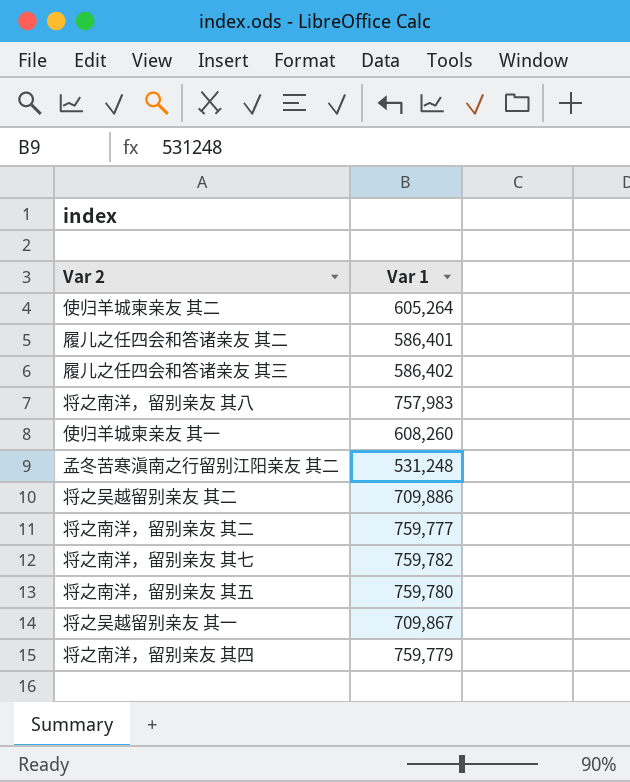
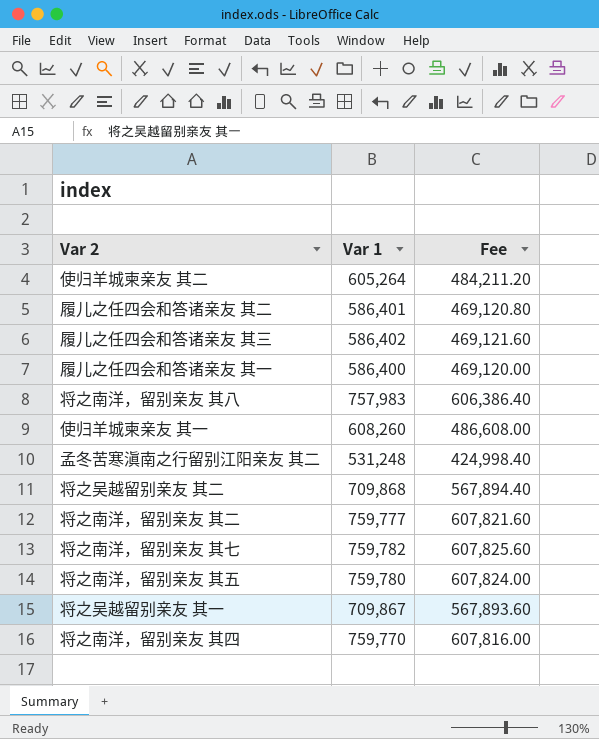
column Fee | formula: none -> [Var 1] * 0.8
row 履儿之任四会和答诸亲友 其一: none -> 586,400 | 469,120.00
将之吴越留别亲友 其二 | Var 1: 709,886 -> 709,868
将之南洋，留别亲友 其四 | Var 1: 759,779 -> 759,770

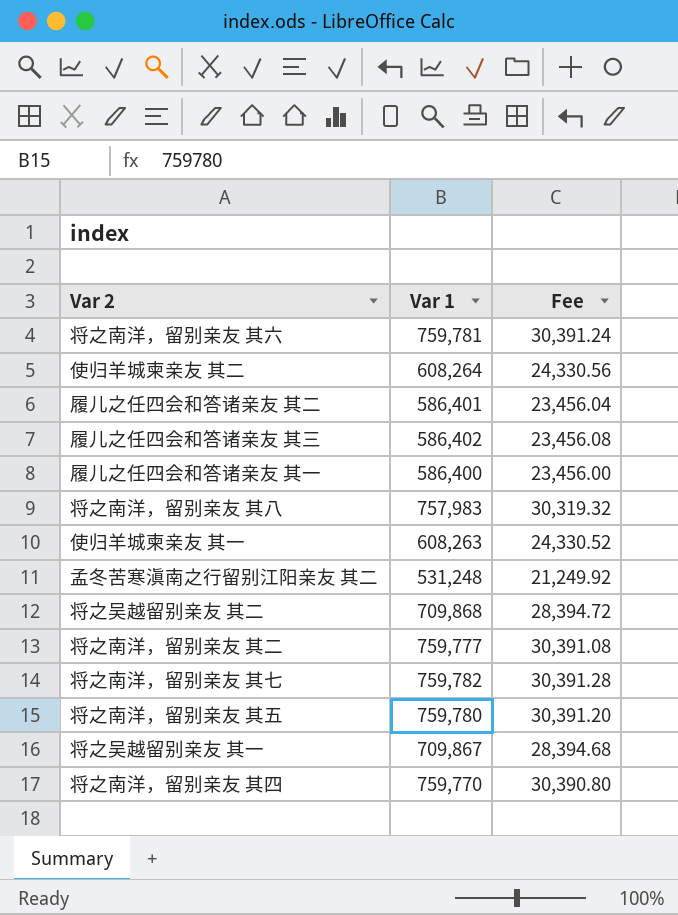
column Fee | formula: [Var 1] * 0.8 -> [Var 1] * 0.04
row 将之南洋，留别亲友 其六: none -> 759,781 | 30,391.24
使归羊城柬亲友 其二 | Var 1: 605,264 -> 608,264
使归羊城柬亲友 其一 | Var 1: 608,260 -> 608,263

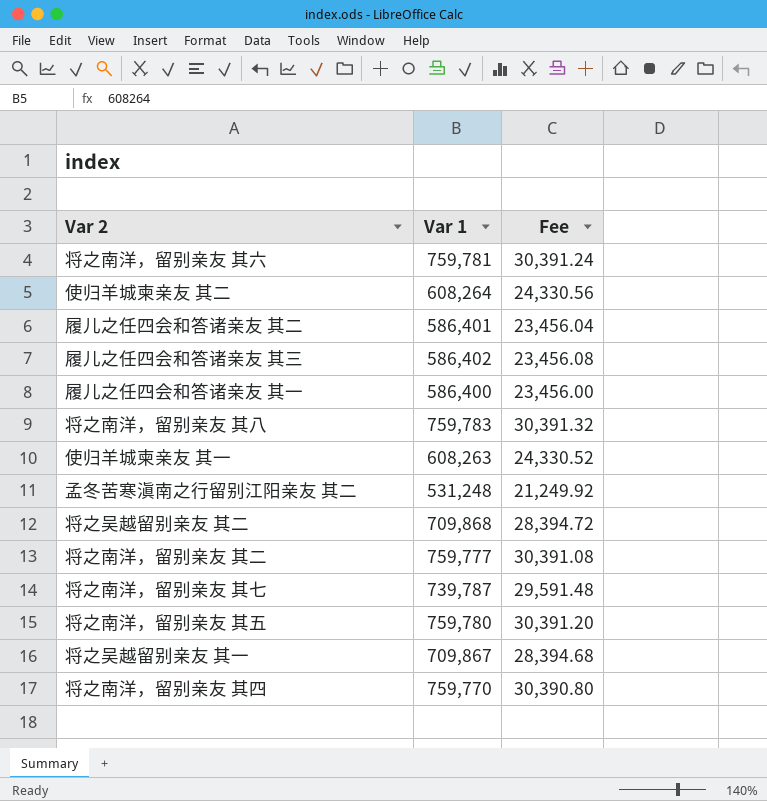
将之南洋，留别亲友 其八 | Var 1: 757,983 -> 759,783
将之南洋，留别亲友 其八 | Fee: 30,319.32 -> 30,391.32
将之南洋，留别亲友 其七 | Var 1: 759,782 -> 739,787
将之南洋，留别亲友 其七 | Fee: 30,391.28 -> 29,591.48

